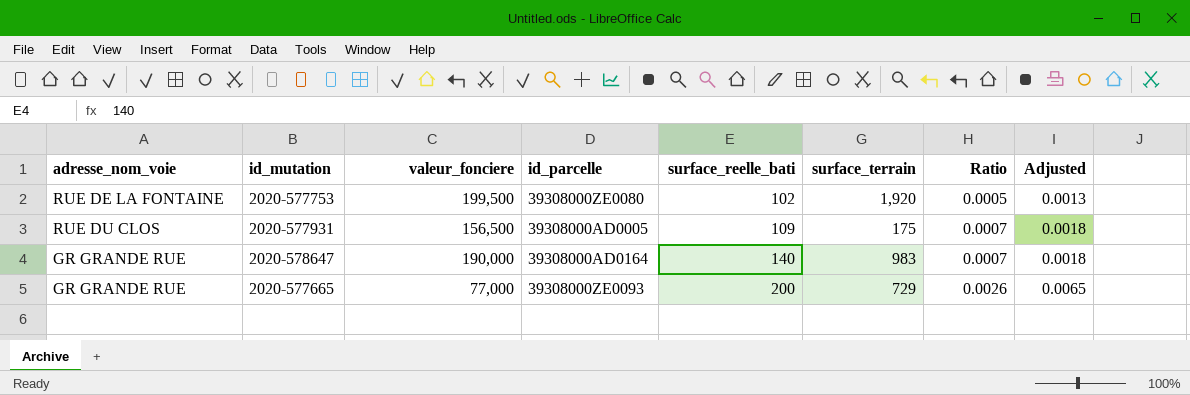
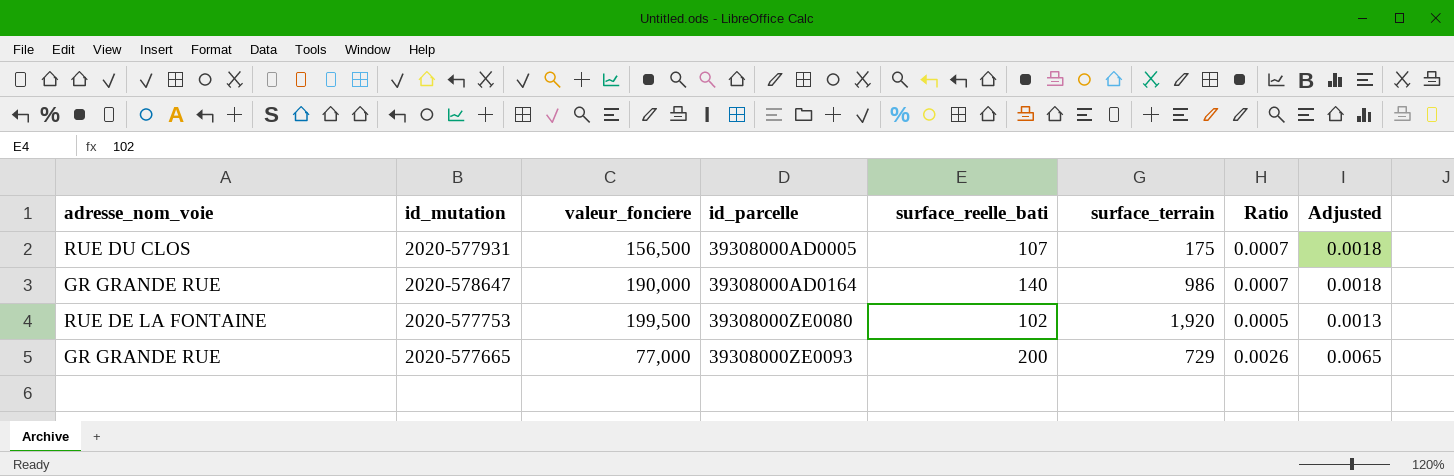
row order: surface_reelle_bati ascending -> id_parcelle ascending
2020-577931 | surface_reelle_bati: 109 -> 107
2020-578647 | surface_terrain: 983 -> 986

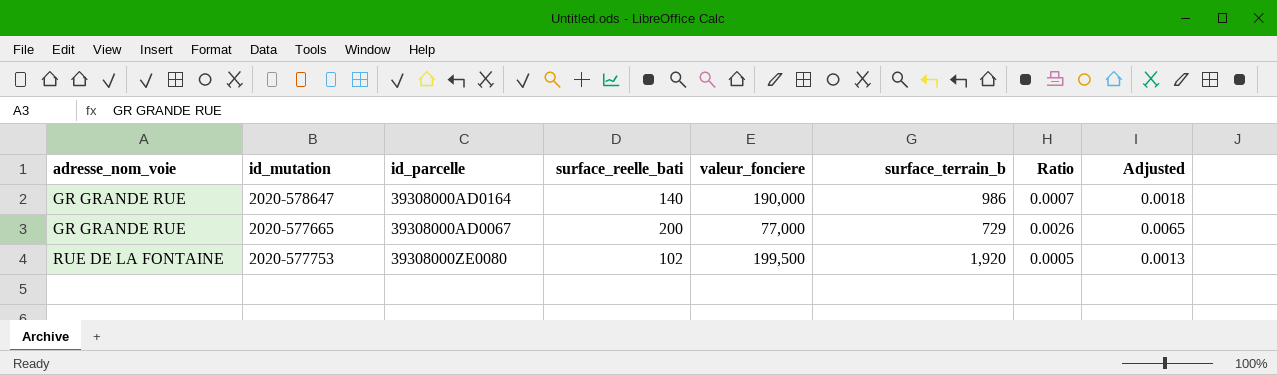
row order: id_parcelle ascending -> adresse_nom_voie ascending
column valeur_fonciere | position: 3 -> 5
column name: surface_terrain -> surface_terrain_b
row 2020-577931: RUE DU CLOS | 156,500 | 39308000AD0005 | 107 | 175 | 0.0007 | 0.0018 -> none
2020-577665 | id_parcelle: 39308000ZE0093 -> 39308000AD0067

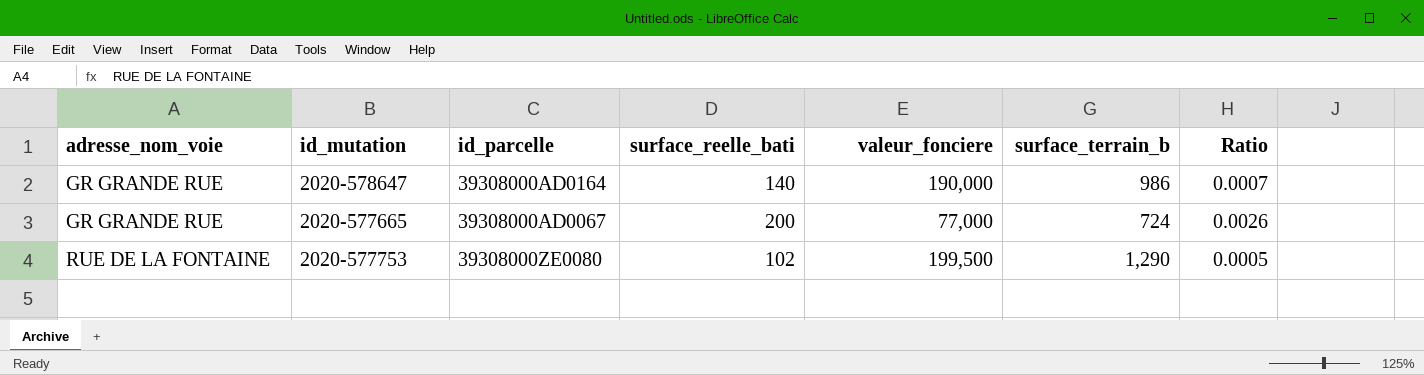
column Adjusted | formula: [Ratio] * 2.5 -> none
2020-577665 | surface_terrain_b: 729 -> 724
2020-577753 | surface_terrain_b: 1,920 -> 1,290

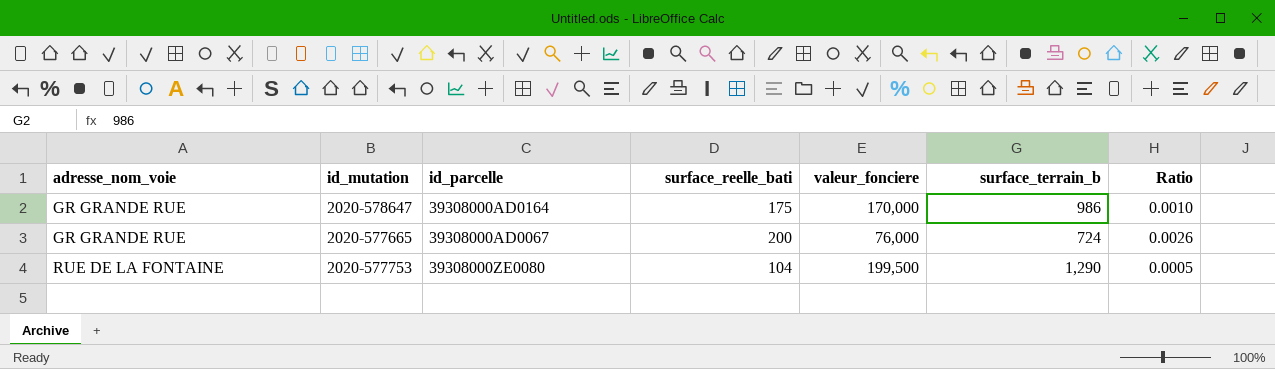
2020-578647 | surface_reelle_bati: 140 -> 175
2020-578647 | valeur_fonciere: 190,000 -> 170,000
2020-578647 | Ratio: 0.0007 -> 0.0010
2020-577665 | valeur_fonciere: 77,000 -> 76,000
2020-577753 | surface_reelle_bati: 102 -> 104

